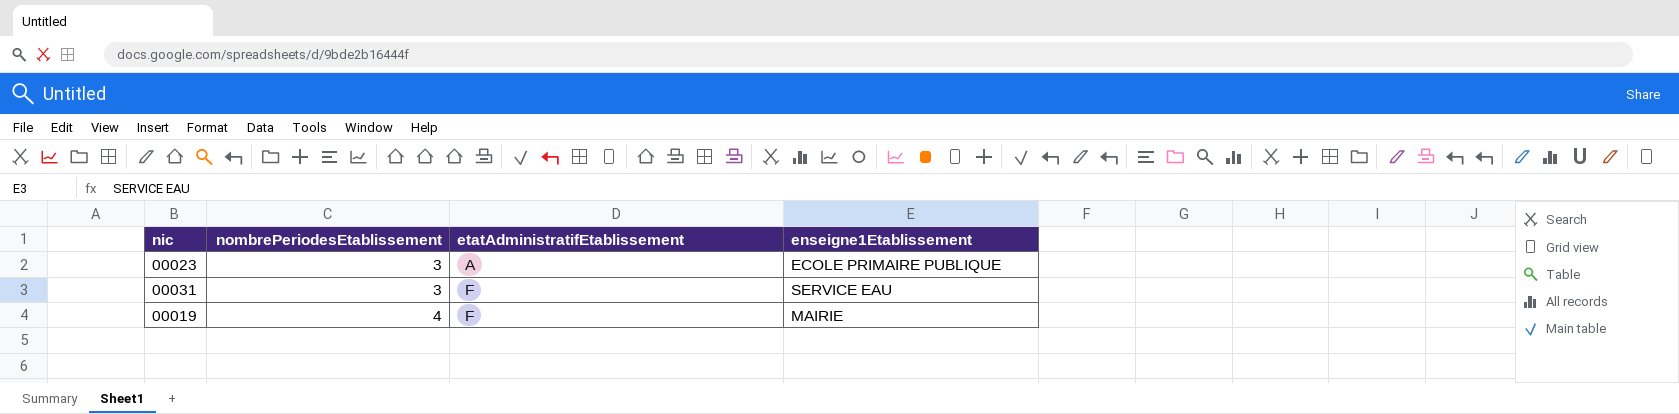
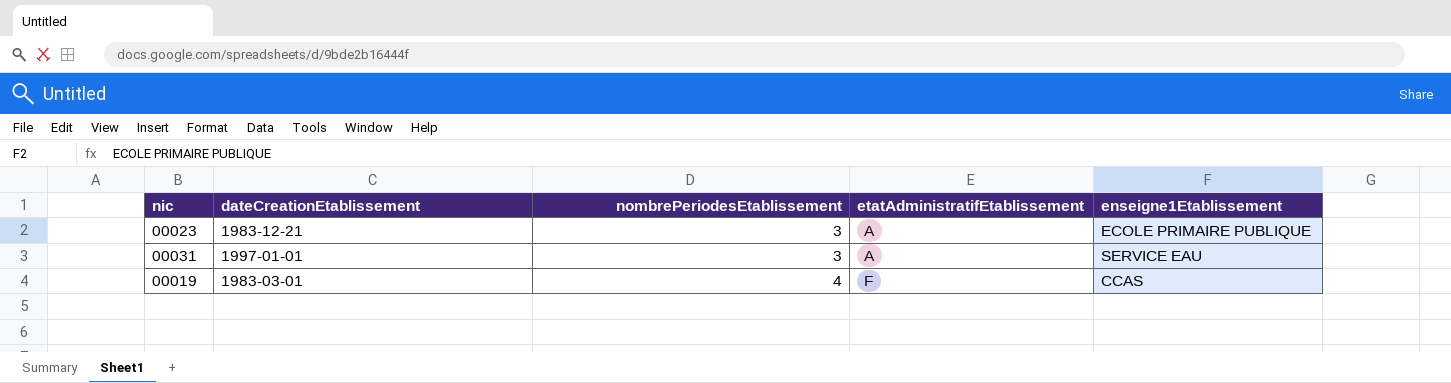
column dateCreationEtablissement | position: none -> 2
00031 | etatAdministratifEtablissement: F -> A
00019 | enseigne1Etablissement: MAIRIE -> CCAS

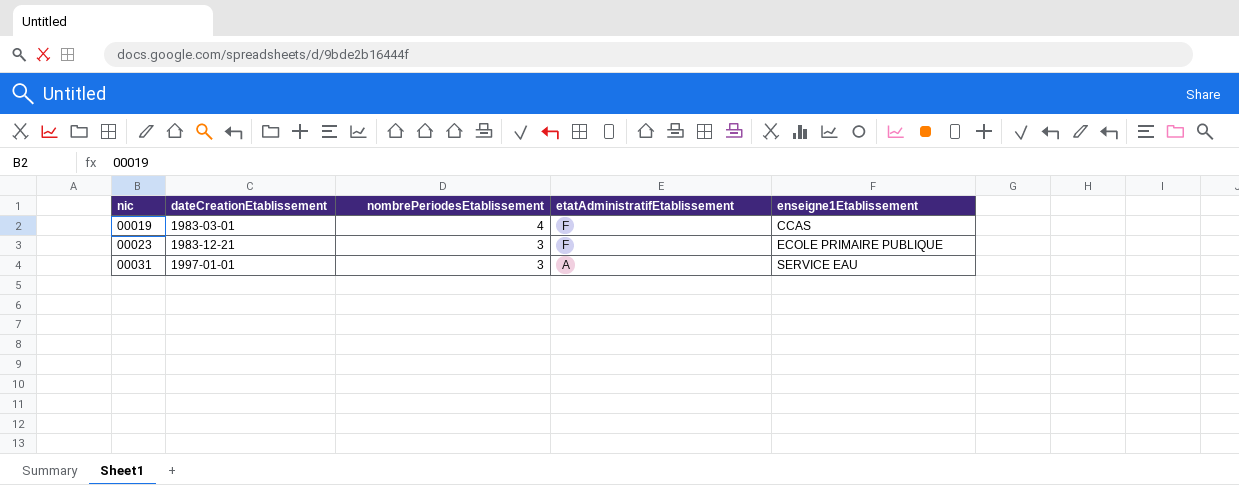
row order: nombrePeriodesEtablissement ascending -> nic ascending
00023 | etatAdministratifEtablissement: A -> F

